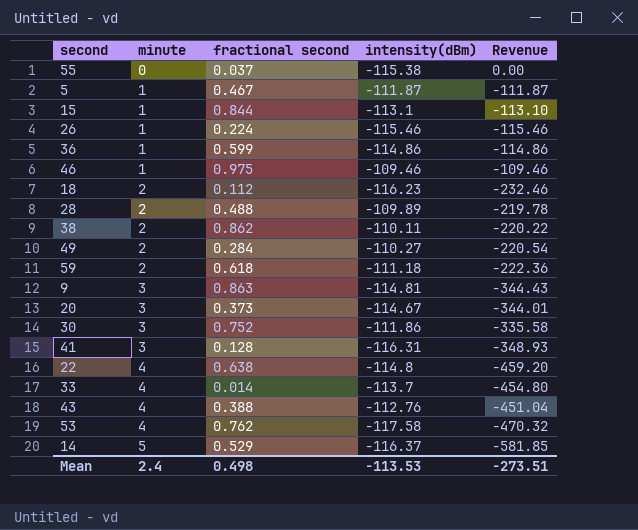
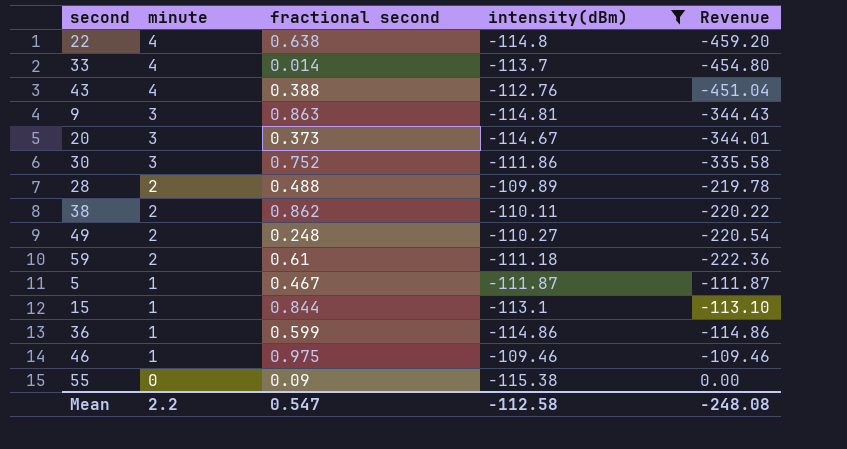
filter: none -> intensity(dBm) >= -115.38
row order: minute ascending -> minute descending
49 | fractional second: 0.284 -> 0.248
59 | fractional second: 0.618 -> 0.61
55 | fractional second: 0.037 -> 0.09
Mean | minute: 2.4 -> 2.2
Mean | fractional second: 0.498 -> 0.547
Mean | intensity(dBm): -113.53 -> -112.58
Mean | Revenue: -273.51 -> -248.08

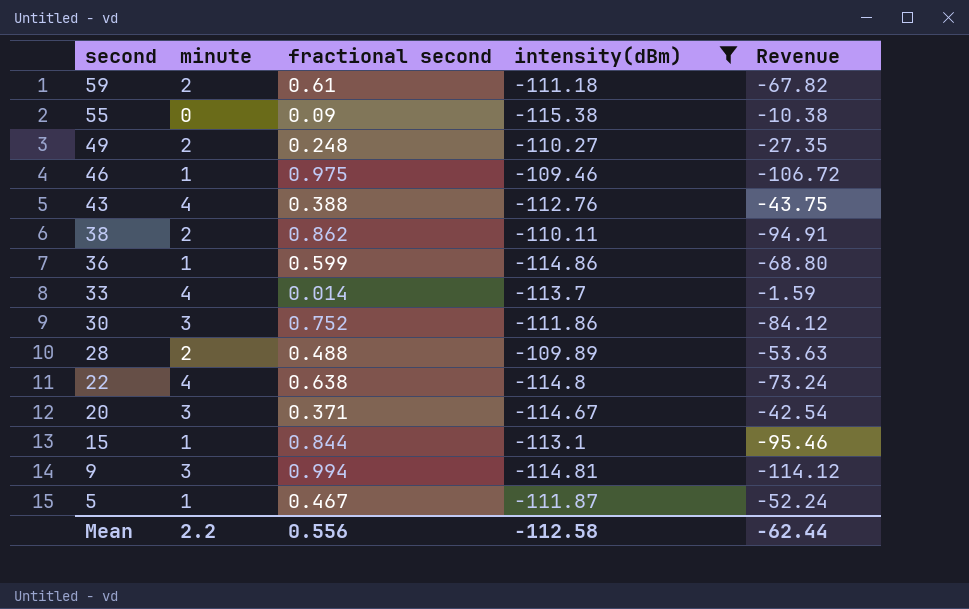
row order: minute descending -> second descending
column Revenue | formula: [minute] * [intensity(dBm)] -> [fractional second] * [intensity(dBm)]
20 | fractional second: 0.373 -> 0.371
9 | fractional second: 0.863 -> 0.994
Mean | fractional second: 0.547 -> 0.556
Mean | Revenue: -248.08 -> -62.44

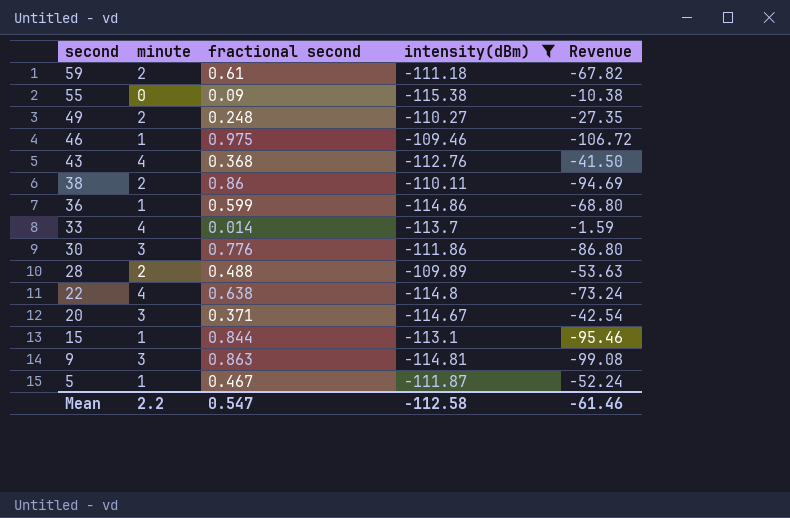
43 | fractional second: 0.388 -> 0.368
43 | Revenue: -43.75 -> -41.50
38 | fractional second: 0.862 -> 0.86
38 | Revenue: -94.91 -> -94.69
30 | fractional second: 0.752 -> 0.776
30 | Revenue: -84.12 -> -86.80
9 | fractional second: 0.994 -> 0.863
9 | Revenue: -114.12 -> -99.08
Mean | fractional second: 0.556 -> 0.547
Mean | Revenue: -62.44 -> -61.46

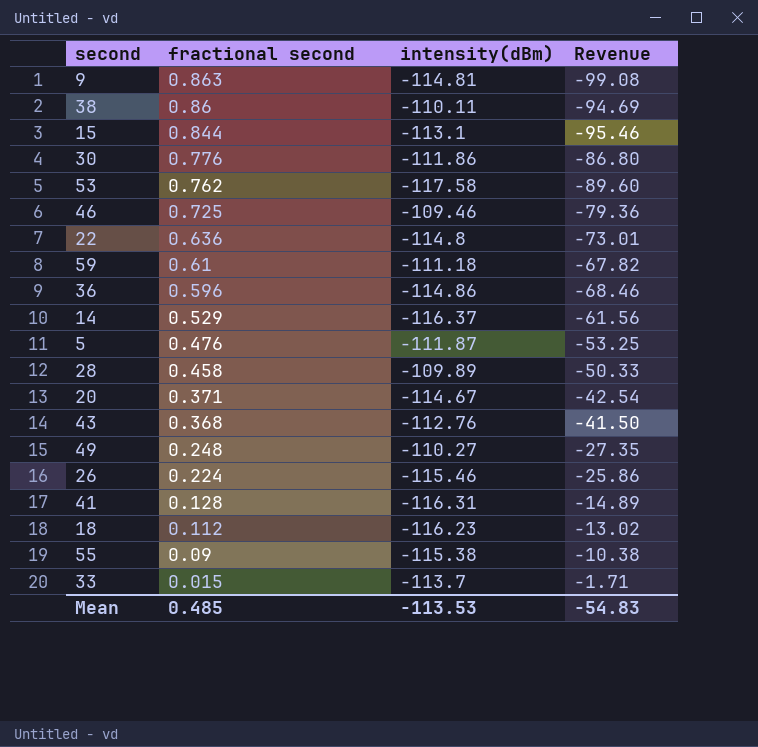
filter: intensity(dBm) >= -115.38 -> none
row order: second descending -> fractional second descending
column minute | position: 2 -> none
46 | fractional second: 0.975 -> 0.725
46 | Revenue: -106.72 -> -79.36
22 | fractional second: 0.638 -> 0.636
22 | Revenue: -73.24 -> -73.01
36 | fractional second: 0.599 -> 0.596
36 | Revenue: -68.80 -> -68.46
5 | fractional second: 0.467 -> 0.476
5 | Revenue: -52.24 -> -53.25
28 | fractional second: 0.488 -> 0.458
28 | Revenue: -53.63 -> -50.33
33 | fractional second: 0.014 -> 0.015
33 | Revenue: -1.59 -> -1.71
Mean | fractional second: 0.547 -> 0.485
Mean | intensity(dBm): -112.58 -> -113.53
Mean | Revenue: -61.46 -> -54.83

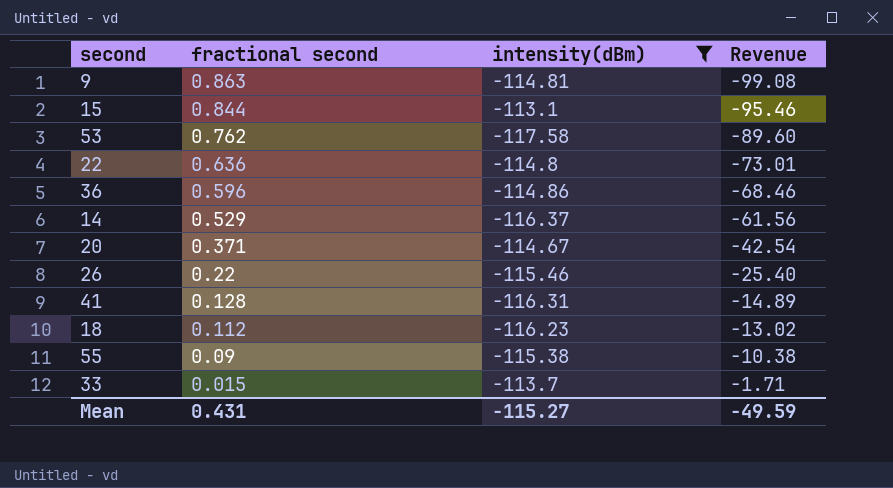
filter: none -> intensity(dBm) <= -113.1
26 | fractional second: 0.224 -> 0.22
26 | Revenue: -25.86 -> -25.40
Mean | fractional second: 0.485 -> 0.431
Mean | intensity(dBm): -113.53 -> -115.27
Mean | Revenue: -54.83 -> -49.59

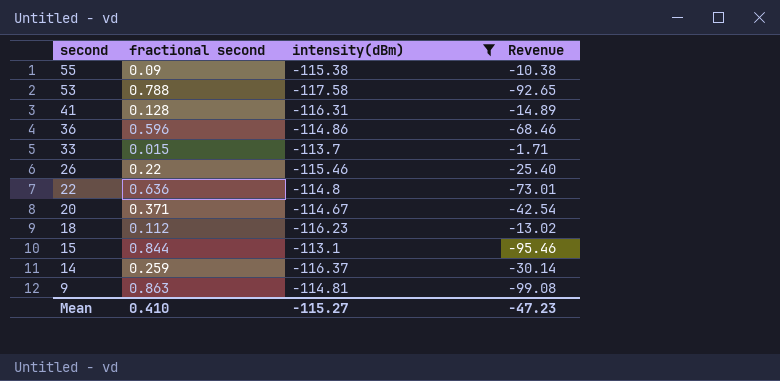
row order: fractional second descending -> second descending
53 | fractional second: 0.762 -> 0.788
53 | Revenue: -89.60 -> -92.65
14 | fractional second: 0.529 -> 0.259
14 | Revenue: -61.56 -> -30.14
Mean | fractional second: 0.431 -> 0.410
Mean | Revenue: -49.59 -> -47.23

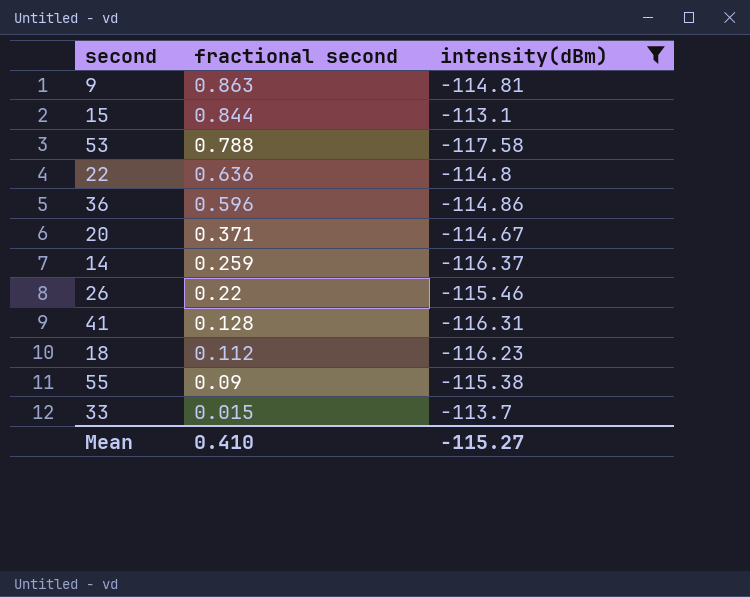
row order: second descending -> fractional second descending
column Revenue | formula: [fractional second] * [intensity(dBm)] -> none

